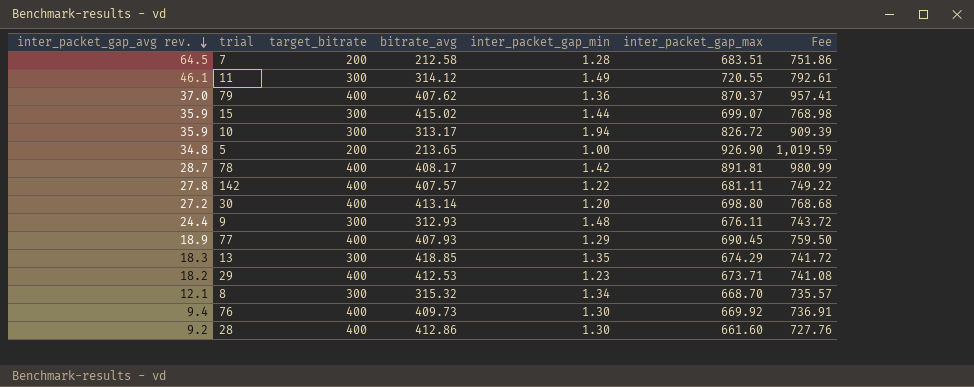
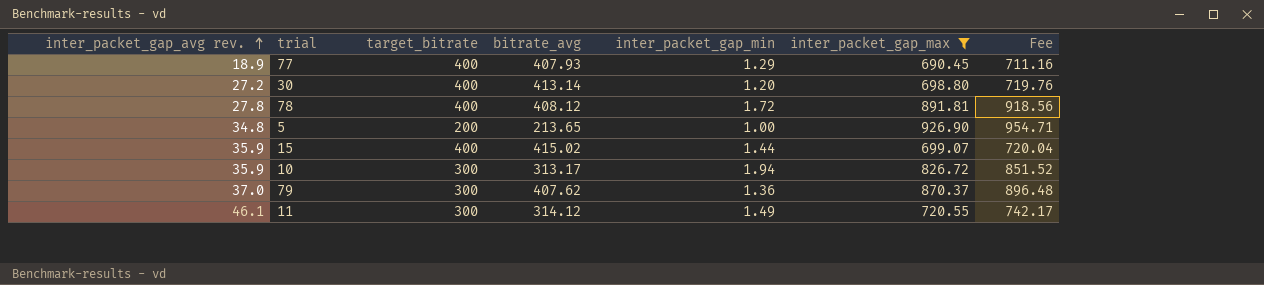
filter: none -> inter_packet_gap_max >= 690.45
row order: inter_packet_gap_avg rev. descending -> inter_packet_gap_avg rev. ascending
column Fee | formula: [inter_packet_gap_max] * 1.1 -> [inter_packet_gap_max] * 1.03
78 | inter_packet_gap_avg rev.: 28.7 -> 27.8
78 | bitrate_avg: 408.17 -> 408.12
78 | inter_packet_gap_min: 1.42 -> 1.72
15 | target_bitrate: 300 -> 400
79 | target_bitrate: 400 -> 300

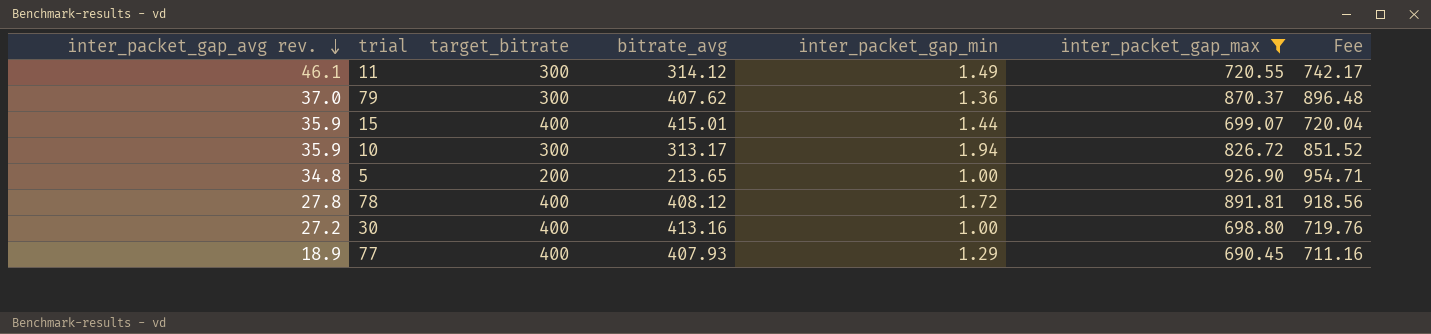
row order: inter_packet_gap_avg rev. ascending -> inter_packet_gap_avg rev. descending
15 | bitrate_avg: 415.02 -> 415.01
30 | bitrate_avg: 413.14 -> 413.16
30 | inter_packet_gap_min: 1.20 -> 1.00

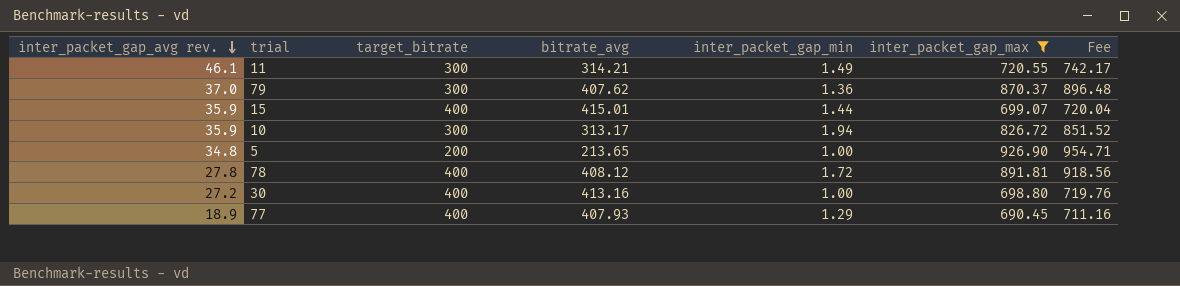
11 | bitrate_avg: 314.12 -> 314.21

